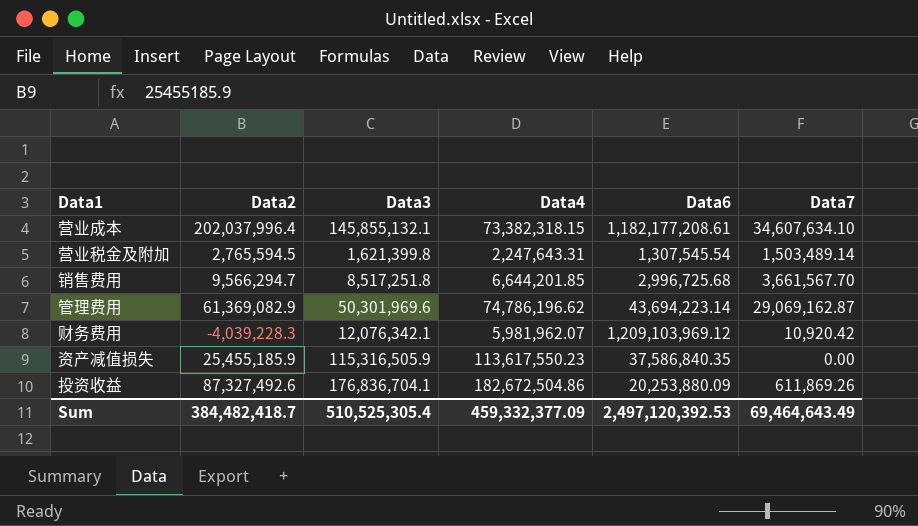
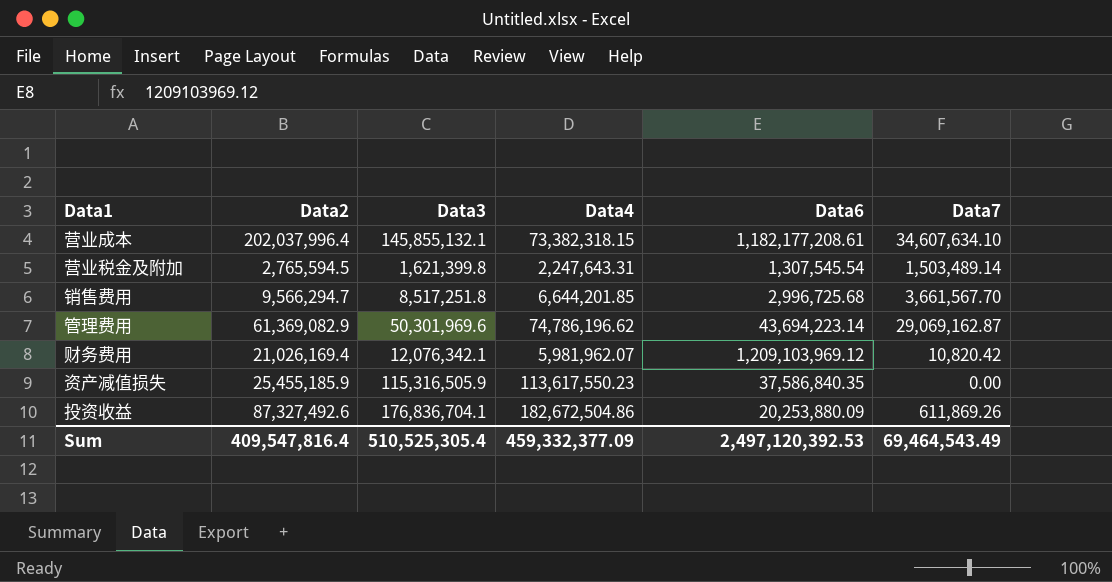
财务费用 | Data2: -4,039,228.3 -> 21,026,169.4
财务费用 | Data7: 10,920.42 -> 10,820.42
Sum | Data2: 384,482,418.7 -> 409,547,816.4
Sum | Data7: 69,464,643.49 -> 69,464,543.49

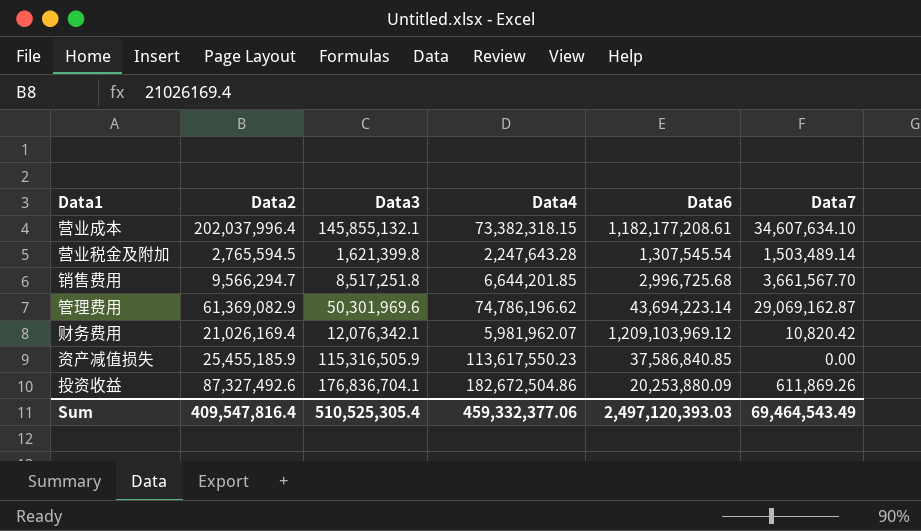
营业税金及附加 | Data4: 2,247,643.31 -> 2,247,643.28
资产减值损失 | Data6: 37,586,840.35 -> 37,586,840.85
Sum | Data4: 459,332,377.09 -> 459,332,377.06
Sum | Data6: 2,497,120,392.53 -> 2,497,120,393.03

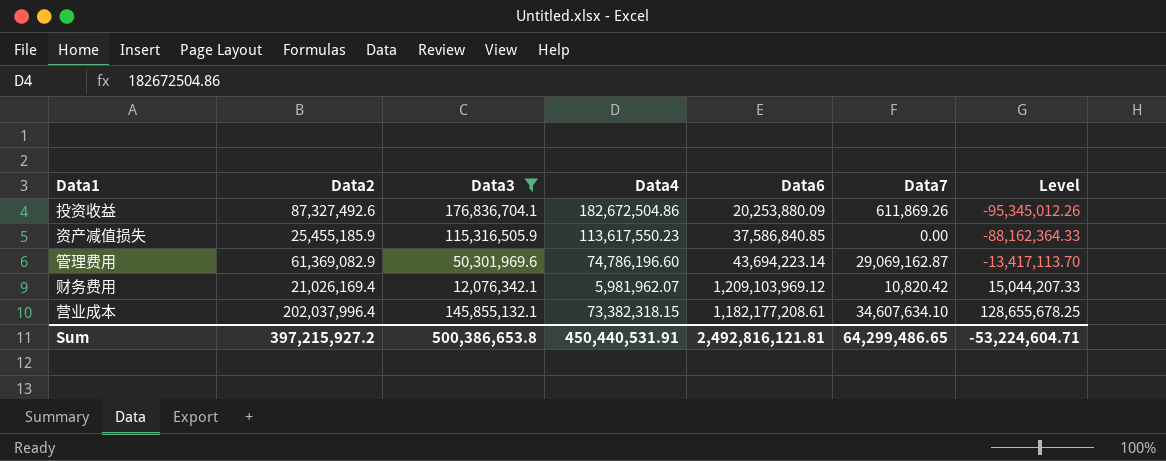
filter: none -> Data3 >= 12,076,342.1
row order: none -> Level ascending
column Level | formula: none -> [Data2] - [Data4]
管理费用 | Data4: 74,786,196.62 -> 74,786,196.60
Sum | Data2: 409,547,816.4 -> 397,215,927.2
Sum | Data3: 510,525,305.4 -> 500,386,653.8
Sum | Data4: 459,332,377.06 -> 450,440,531.91
Sum | Data6: 2,497,120,393.03 -> 2,492,816,121.81
Sum | Data7: 69,464,543.49 -> 64,299,486.65

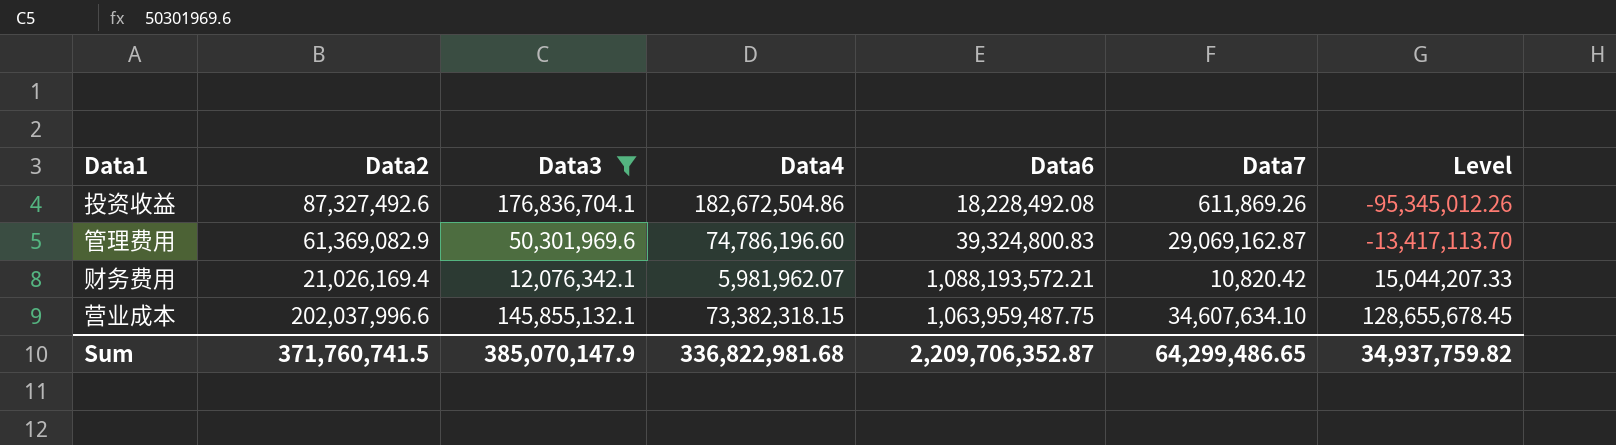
row 资产减值损失: 25,455,185.9 | 115,316,505.9 | 113,617,550.23 | 37,586,840.85 | 0.00 | -88,162,364.33 -> none
投资收益 | Data6: 20,253,880.09 -> 18,228,492.08
管理费用 | Data6: 43,694,223.14 -> 39,324,800.83
财务费用 | Data6: 1,209,103,969.12 -> 1,088,193,572.21
营业成本 | Data2: 202,037,996.4 -> 202,037,996.6
营业成本 | Data6: 1,182,177,208.61 -> 1,063,959,487.75
营业成本 | Level: 128,655,678.25 -> 128,655,678.45
Sum | Data2: 397,215,927.2 -> 371,760,741.5
Sum | Data3: 500,386,653.8 -> 385,070,147.9
Sum | Data4: 450,440,531.91 -> 336,822,981.68
Sum | Data6: 2,492,816,121.81 -> 2,209,706,352.87
Sum | Level: -53,224,604.71 -> 34,937,759.82

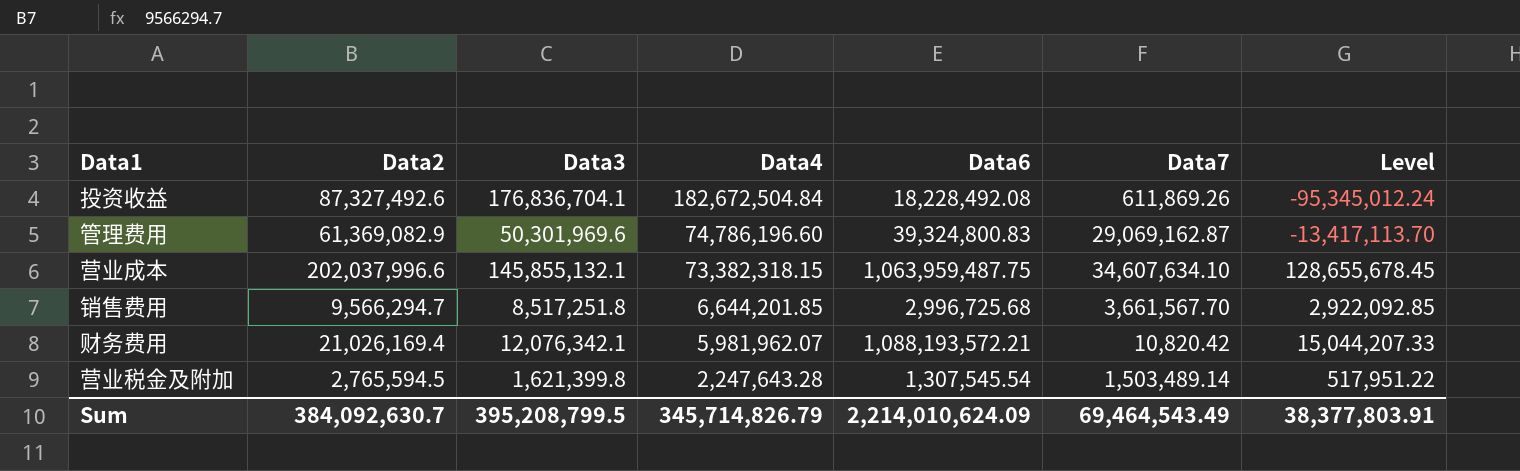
filter: Data3 >= 12,076,342.1 -> none
row order: Level ascending -> Data4 descending
投资收益 | Data4: 182,672,504.86 -> 182,672,504.84
投资收益 | Level: -95,345,012.26 -> -95,345,012.24
Sum | Data2: 371,760,741.5 -> 384,092,630.7
Sum | Data3: 385,070,147.9 -> 395,208,799.5
Sum | Data4: 336,822,981.68 -> 345,714,826.79
Sum | Data6: 2,209,706,352.87 -> 2,214,010,624.09
Sum | Data7: 64,299,486.65 -> 69,464,543.49
Sum | Level: 34,937,759.82 -> 38,377,803.91

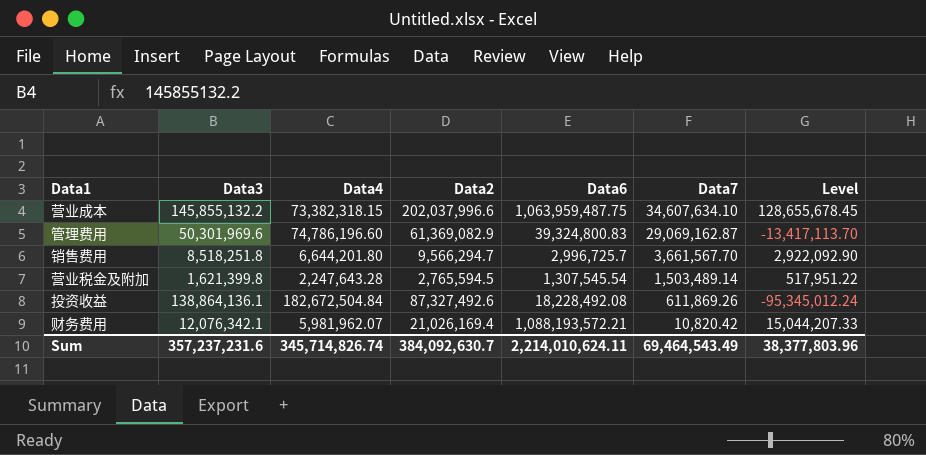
row order: Data4 descending -> Data7 descending
column Data2 | position: 2 -> 4
营业成本 | Data3: 145,855,132.1 -> 145,855,132.2
销售费用 | Data3: 8,517,251.8 -> 8,518,251.8
销售费用 | Data4: 6,644,201.85 -> 6,644,201.80
销售费用 | Data6: 2,996,725.68 -> 2,996,725.7
销售费用 | Level: 2,922,092.85 -> 2,922,092.90
投资收益 | Data3: 176,836,704.1 -> 138,864,136.1
Sum | Data3: 395,208,799.5 -> 357,237,231.6
Sum | Data4: 345,714,826.79 -> 345,714,826.74
Sum | Data6: 2,214,010,624.09 -> 2,214,010,624.11
Sum | Level: 38,377,803.91 -> 38,377,803.96

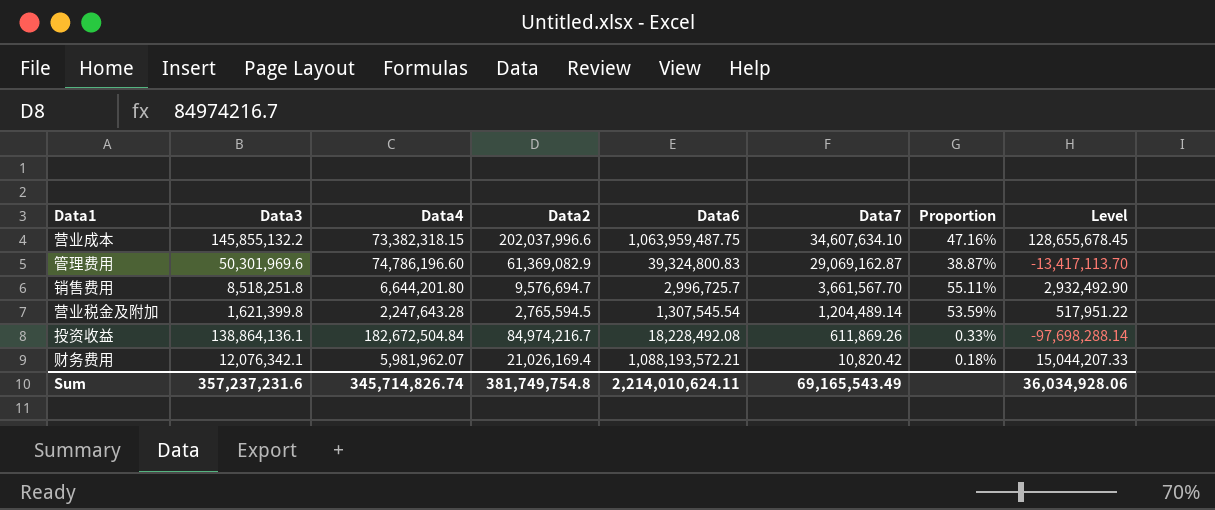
column Proportion | formula: none -> [Data7] / [Data4]
销售费用 | Data2: 9,566,294.7 -> 9,576,694.7
销售费用 | Level: 2,922,092.90 -> 2,932,492.90
营业税金及附加 | Data7: 1,503,489.14 -> 1,204,489.14
投资收益 | Data2: 87,327,492.6 -> 84,974,216.7
投资收益 | Level: -95,345,012.24 -> -97,698,288.14
Sum | Data2: 384,092,630.7 -> 381,749,754.8
Sum | Data7: 69,464,543.49 -> 69,165,543.49
Sum | Level: 38,377,803.96 -> 36,034,928.06

